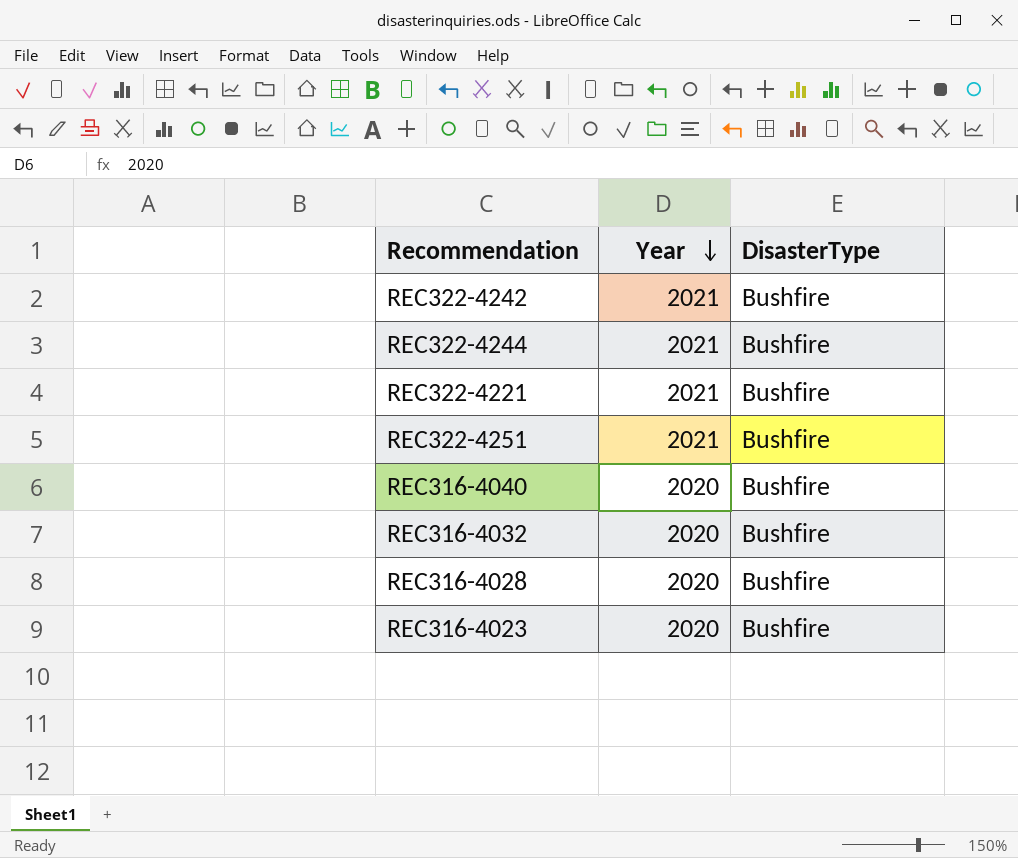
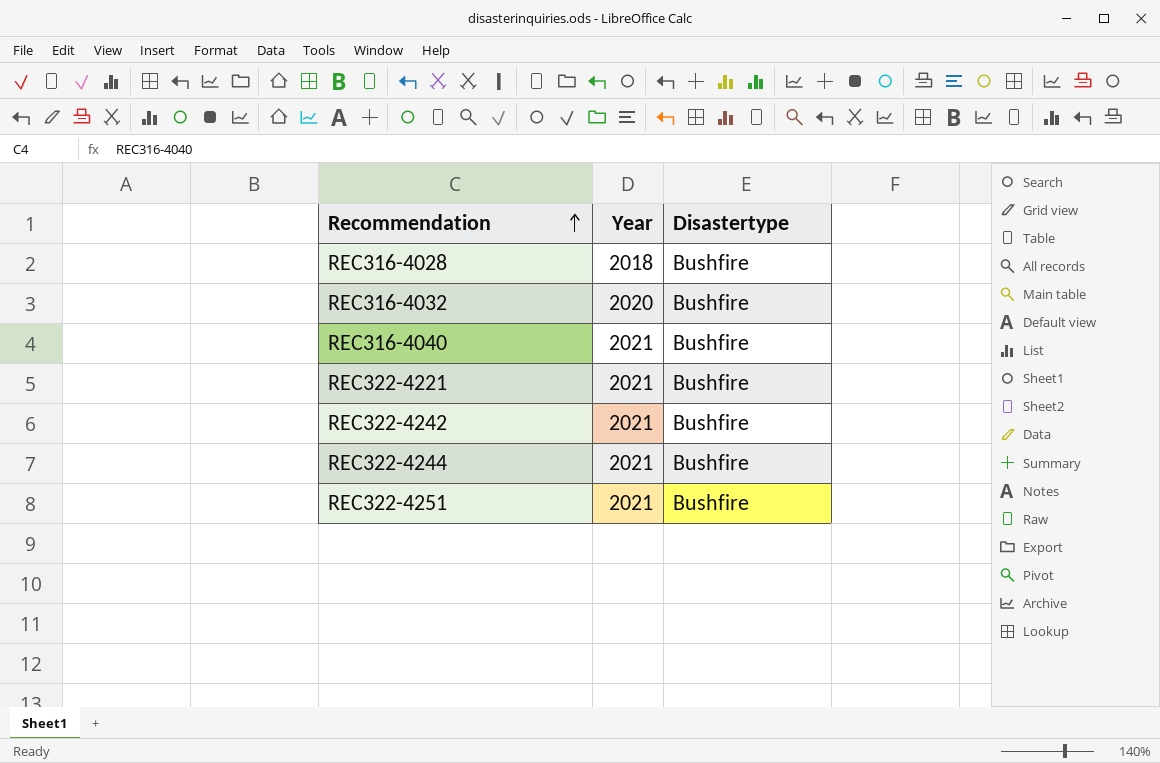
row order: Year descending -> Recommendation ascending
column name: DisasterType -> Disastertype
row REC316-4023: 2020 | Bushfire -> none
REC316-4028 | Year: 2020 -> 2018
REC316-4040 | Year: 2020 -> 2021

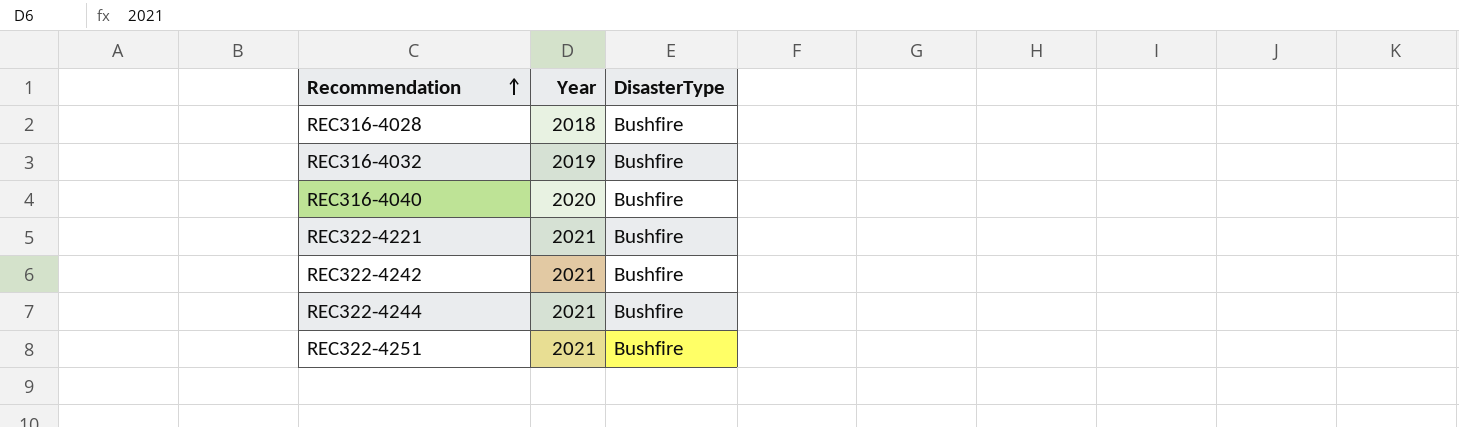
column name: Disastertype -> DisasterType
REC316-4032 | Year: 2020 -> 2019
REC316-4040 | Year: 2021 -> 2020

